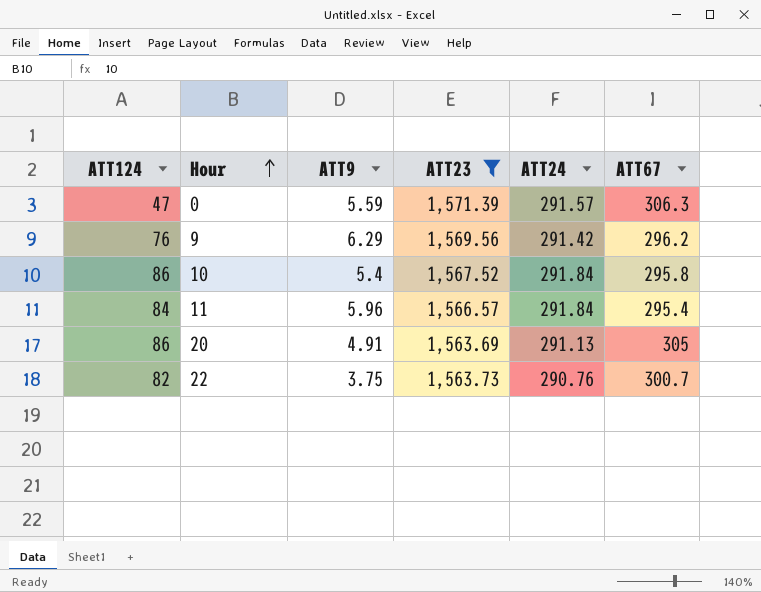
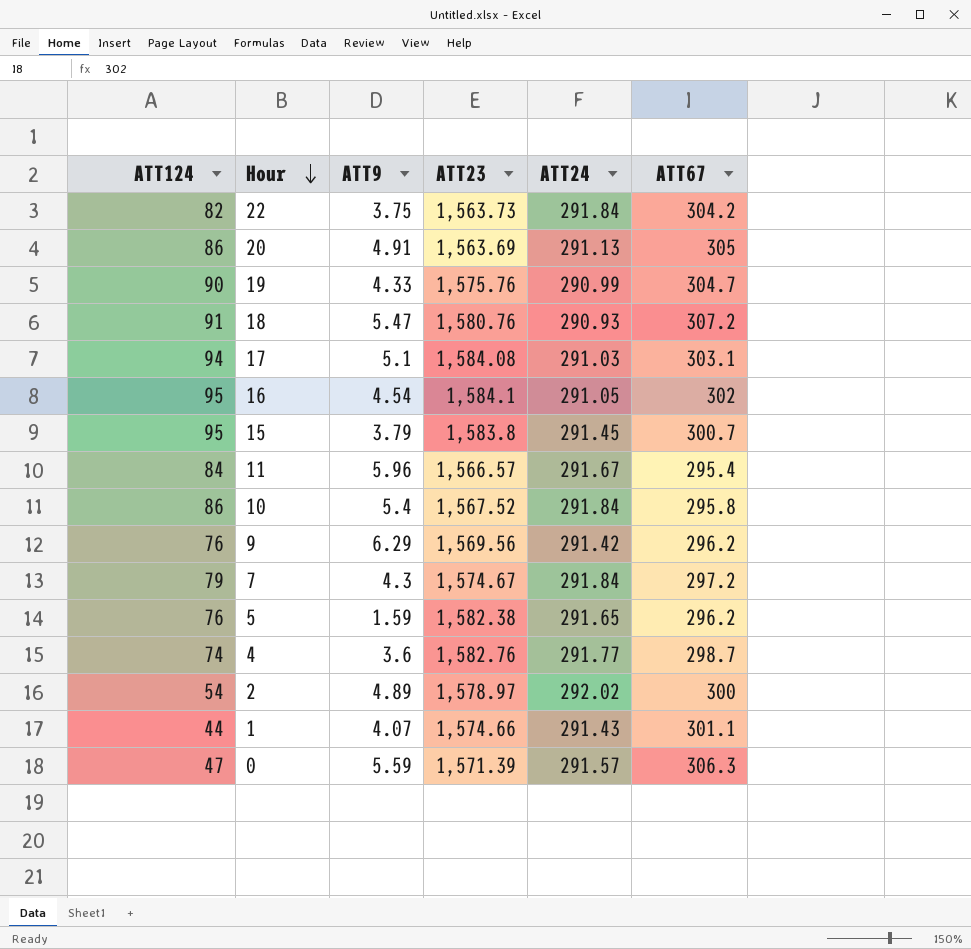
filter: ATT23 <= 1,571.39 -> none
row order: Hour ascending -> Hour descending
22 | ATT24: 290.76 -> 291.84
22 | ATT67: 300.7 -> 304.2
11 | ATT24: 291.84 -> 291.67

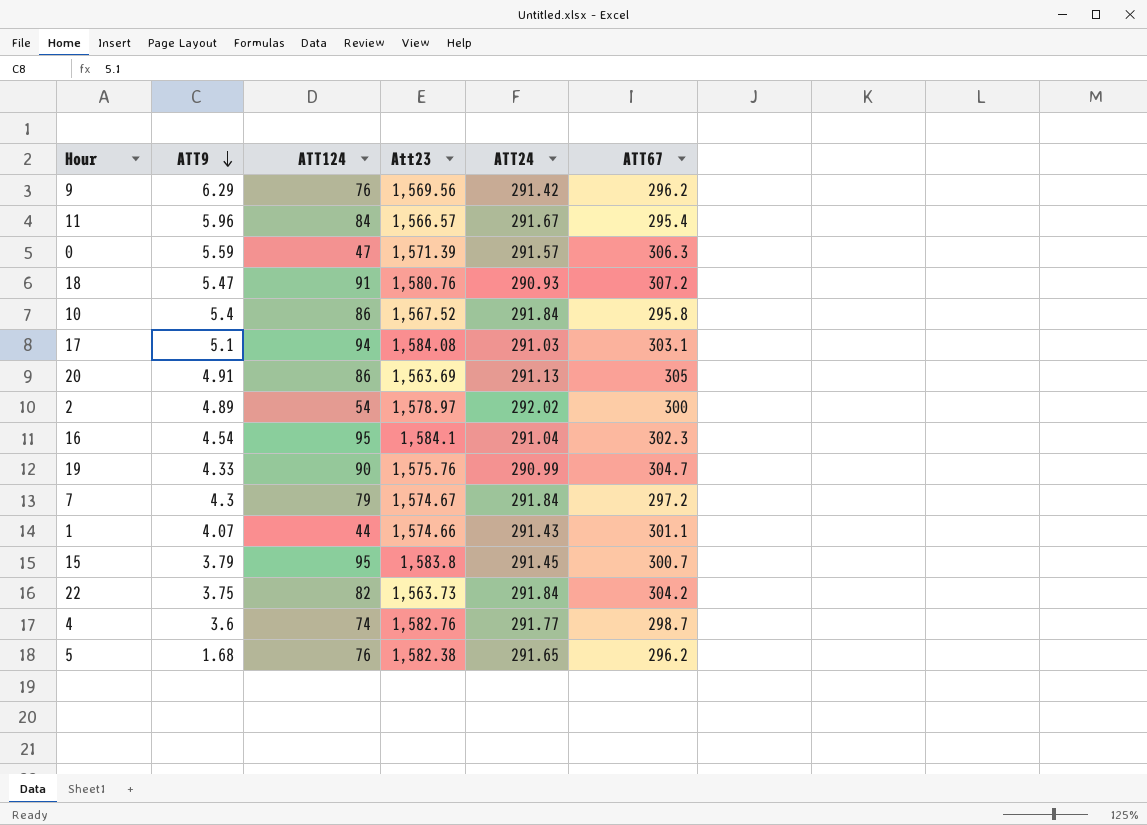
row order: Hour descending -> ATT9 descending
column ATT124 | position: 1 -> 3
column name: ATT23 -> Att23
16 | ATT24: 291.05 -> 291.04
16 | ATT67: 302 -> 302.3
5 | ATT9: 1.59 -> 1.68

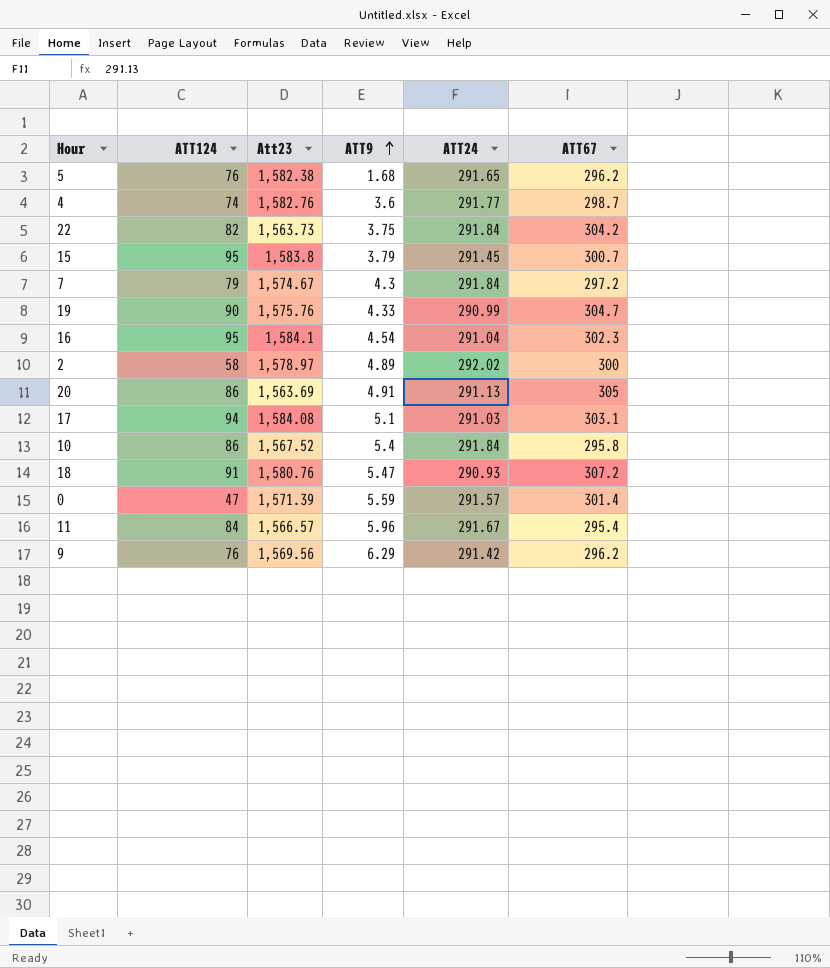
row order: ATT9 descending -> ATT9 ascending
column ATT9 | position: 2 -> 4
row 1: 4.07 | 44 | 1,574.66 | 291.43 | 301.1 -> none
2 | ATT124: 54 -> 58
0 | ATT67: 306.3 -> 301.4

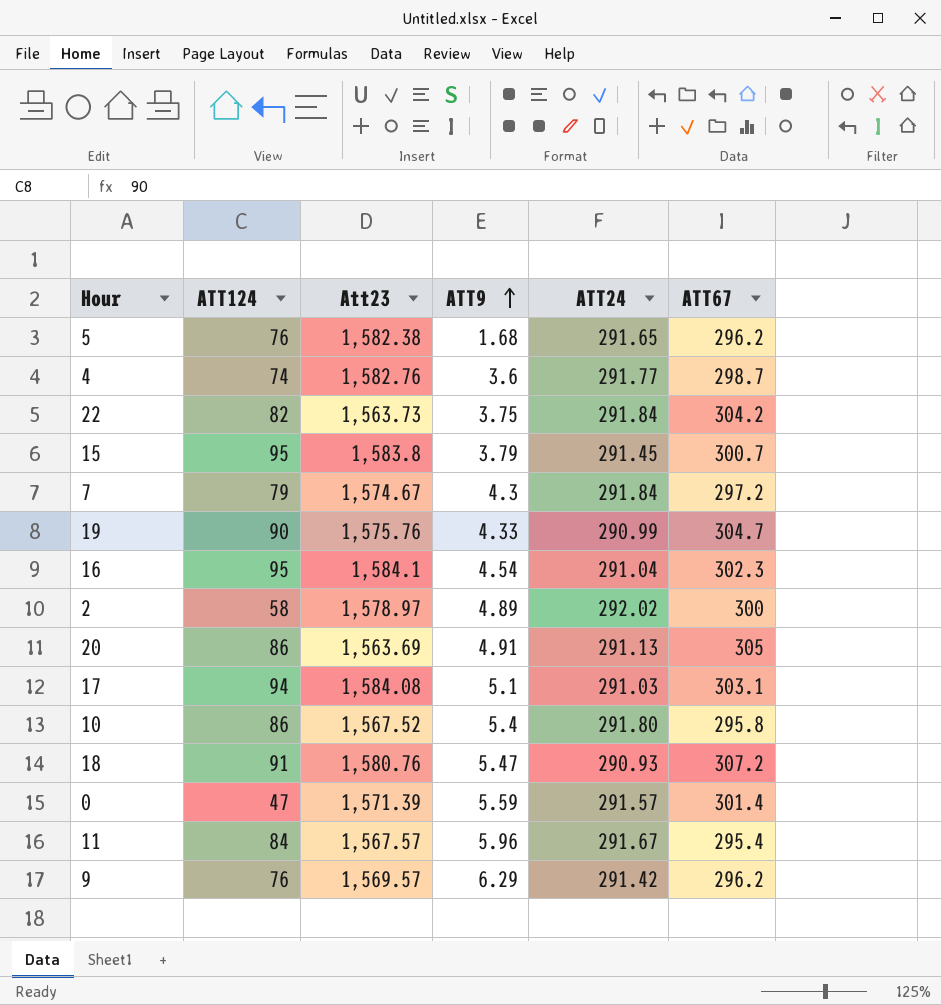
10 | ATT24: 291.84 -> 291.80
11 | Att23: 1,566.57 -> 1,567.57
9 | Att23: 1,569.56 -> 1,569.57

